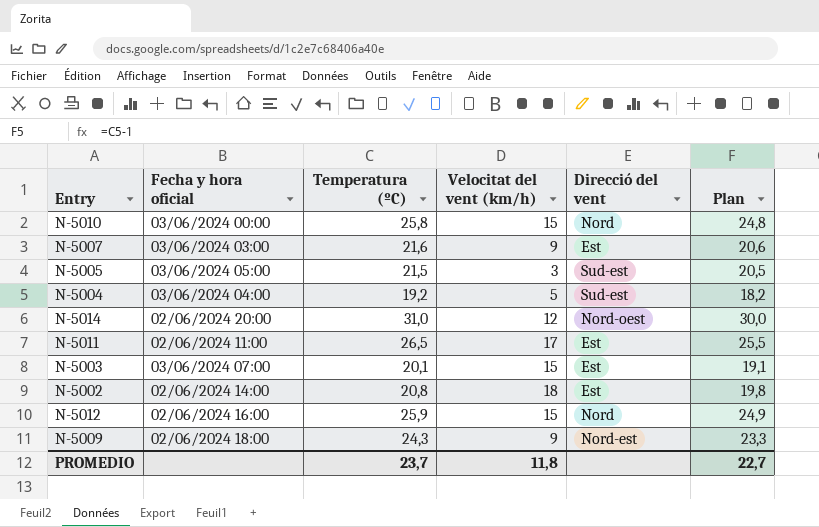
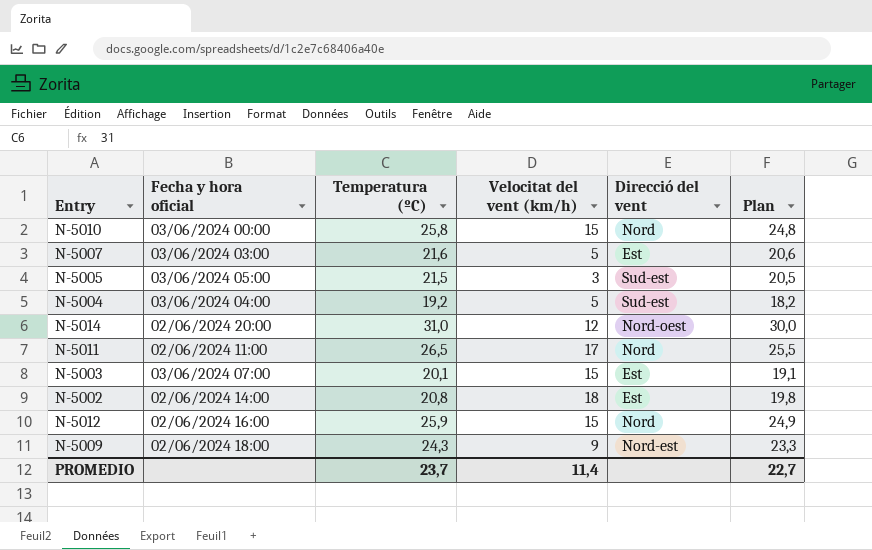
N-5007 | Velocitat del vent (km/h): 9 -> 5
N-5011 | Direcció del vent: Est -> Nord
PROMEDIO | Velocitat del vent (km/h): 11,8 -> 11,4

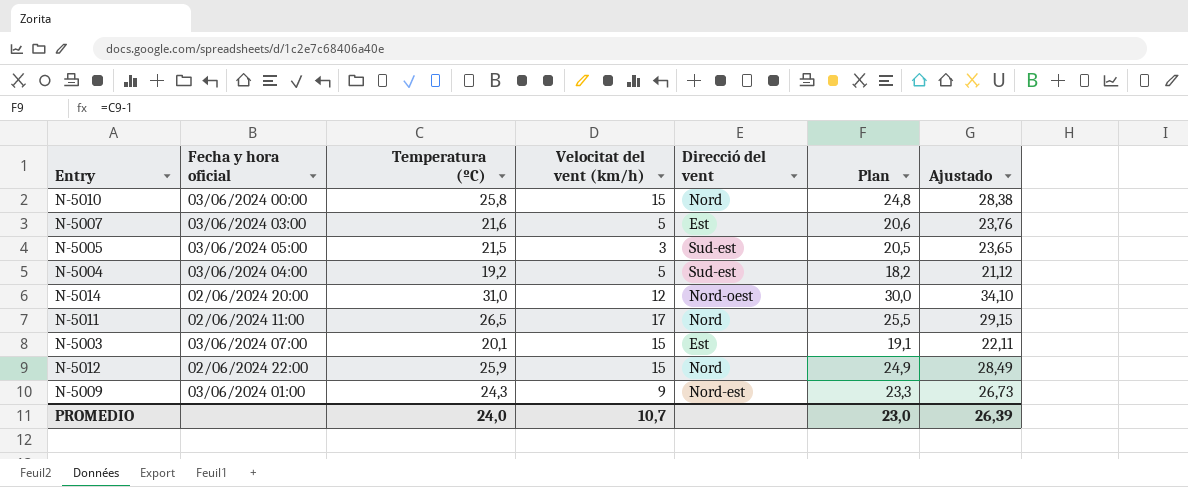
column Ajustado | formula: none -> [Temperatura (ºC)] * 1,1
row N-5002: 02/06/2024 14:00 | 20,8 | 18 | Est | 19,8 -> none
N-5012 | Fecha y hora oficial: 02/06/2024 16:00 -> 02/06/2024 22:00
N-5009 | Fecha y hora oficial: 02/06/2024 18:00 -> 03/06/2024 01:00
PROMEDIO | Temperatura (ºC): 23,7 -> 24,0
PROMEDIO | Velocitat del vent (km/h): 11,4 -> 10,7
PROMEDIO | Plan: 22,7 -> 23,0

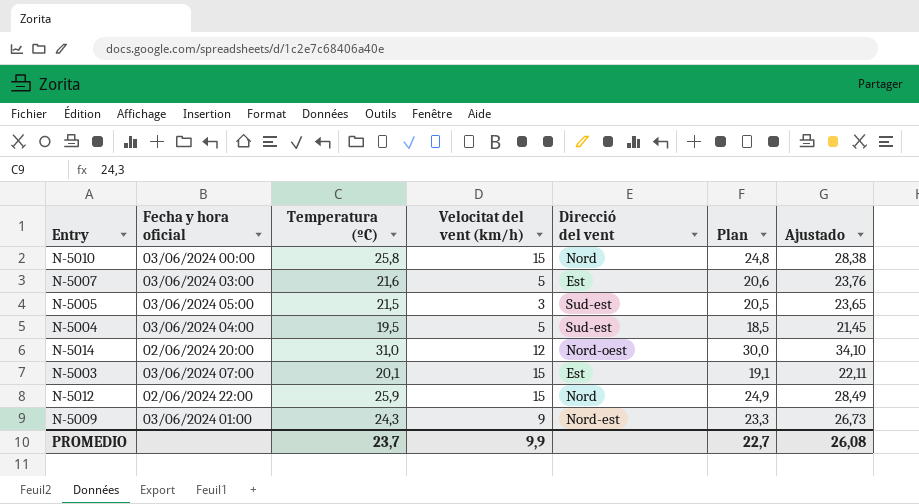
row N-5011: 02/06/2024 11:00 | 26,5 | 17 | Nord | 25,5 | 29,15 -> none
N-5004 | Temperatura (ºC): 19,2 -> 19,5
N-5004 | Plan: 18,2 -> 18,5
N-5004 | Ajustado: 21,12 -> 21,45
PROMEDIO | Temperatura (ºC): 24,0 -> 23,7
PROMEDIO | Velocitat del vent (km/h): 10,7 -> 9,9
PROMEDIO | Plan: 23,0 -> 22,7
PROMEDIO | Ajustado: 26,39 -> 26,08

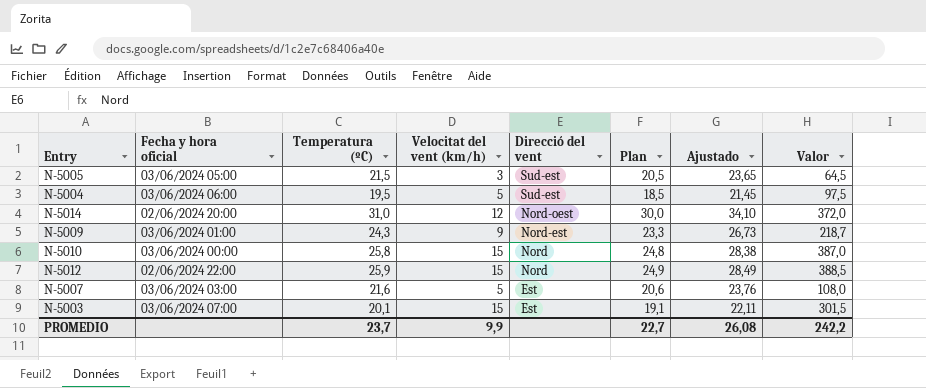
row order: none -> Direcció del vent descending
column Valor | formula: none -> [Temperatura (ºC)] * [Velocitat del vent (km/h)]
N-5004 | Fecha y hora oficial: 03/06/2024 04:00 -> 03/06/2024 06:00

